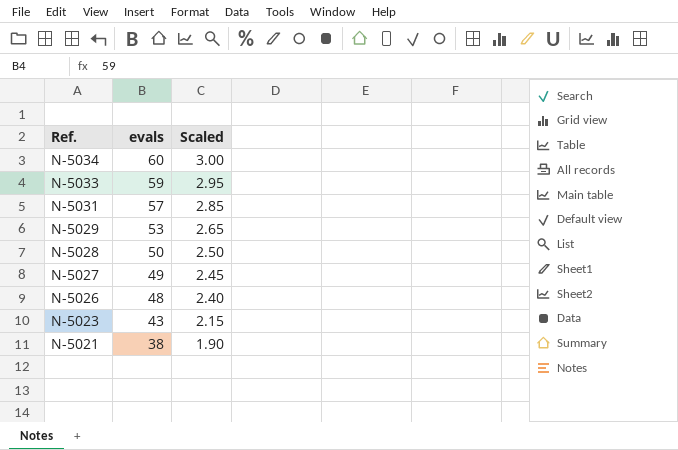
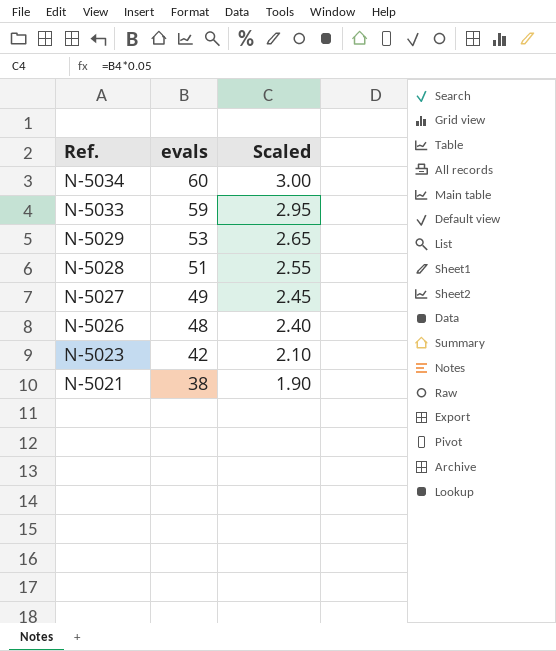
row N-5031: 57 | 2.85 -> none
N-5028 | evals: 50 -> 51
N-5028 | Scaled: 2.50 -> 2.55
N-5023 | evals: 43 -> 42
N-5023 | Scaled: 2.15 -> 2.10

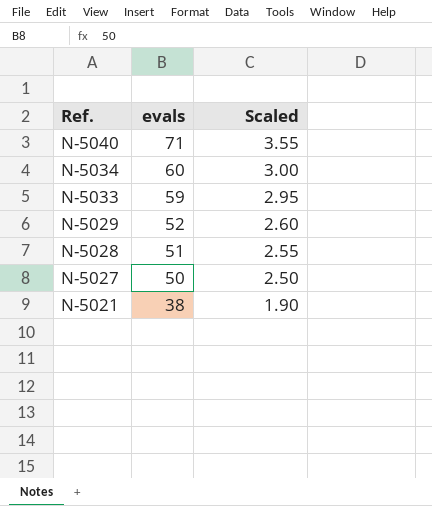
row N-5026: 48 | 2.40 -> none
row N-5023: 42 | 2.10 -> none
row N-5040: none -> 71 | 3.55
N-5029 | evals: 53 -> 52
N-5029 | Scaled: 2.65 -> 2.60
N-5027 | evals: 49 -> 50
N-5027 | Scaled: 2.45 -> 2.50

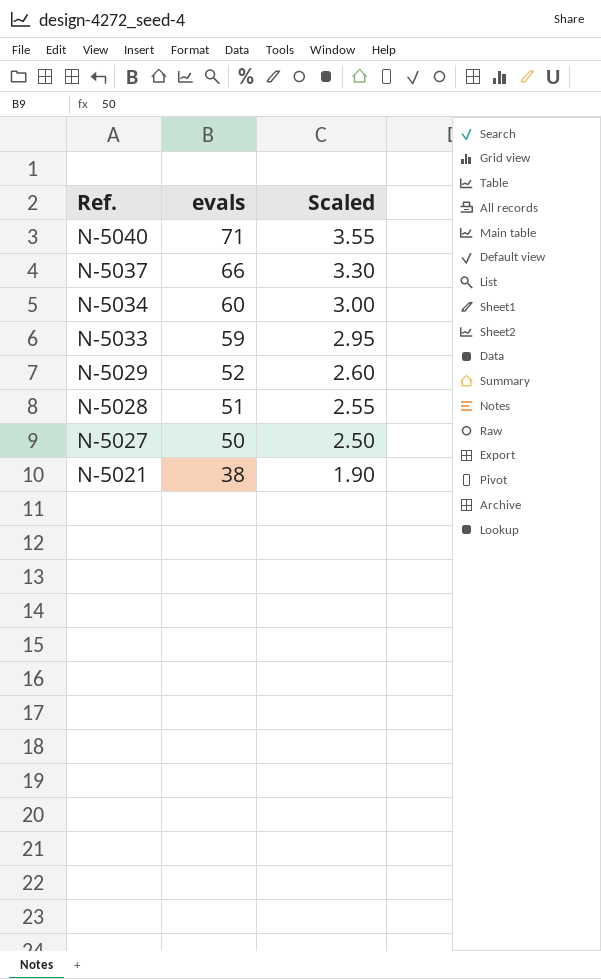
row N-5037: none -> 66 | 3.30

